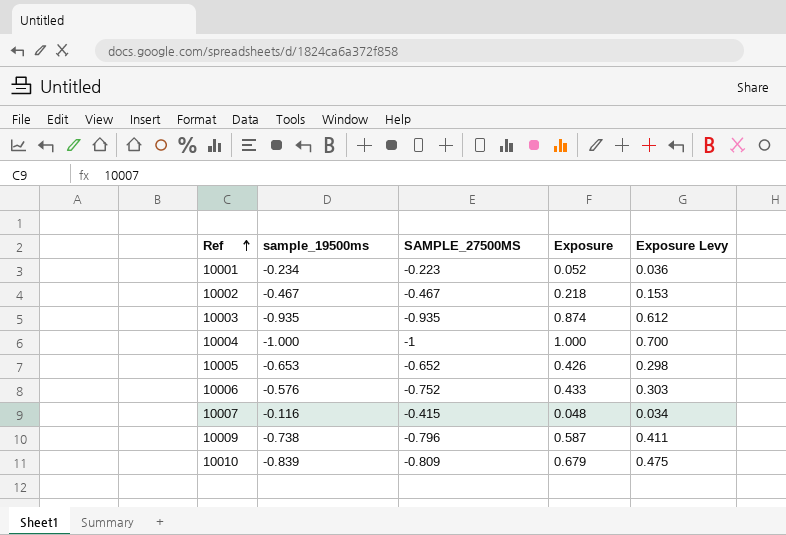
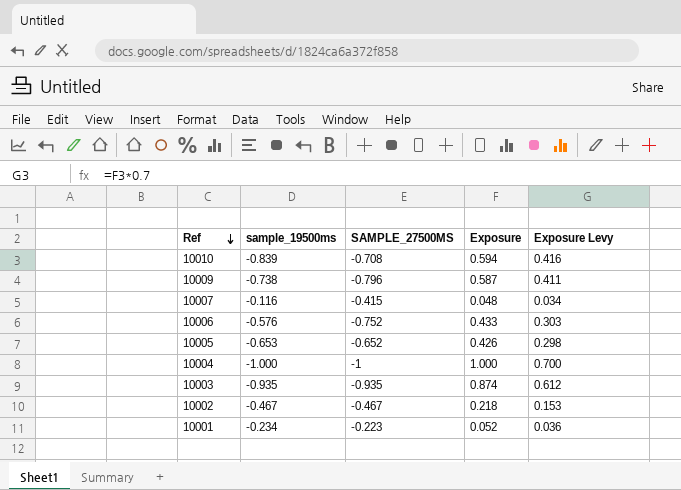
row order: Ref ascending -> Ref descending
10010 | SAMPLE_27500MS: -0.809 -> -0.708
10010 | Exposure: 0.679 -> 0.594
10010 | Exposure Levy: 0.475 -> 0.416

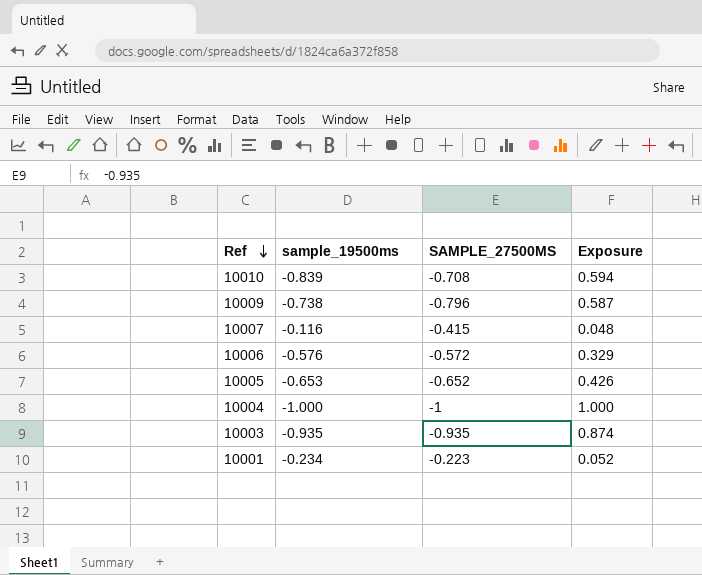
column Exposure Levy | formula: [Exposure] * 0.7 -> none
row 10002: -0.467 | -0.467 | 0.218 | 0.153 -> none
10006 | SAMPLE_27500MS: -0.752 -> -0.572
10006 | Exposure: 0.433 -> 0.329

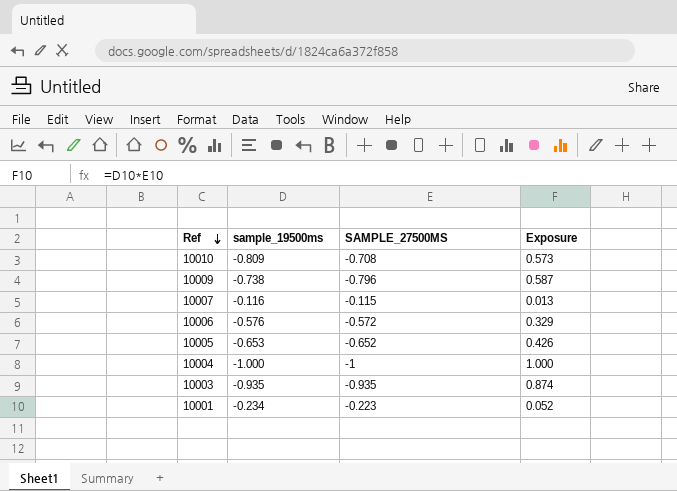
10010 | sample_19500ms: -0.839 -> -0.809
10010 | Exposure: 0.594 -> 0.573
10007 | SAMPLE_27500MS: -0.415 -> -0.115
10007 | Exposure: 0.048 -> 0.013

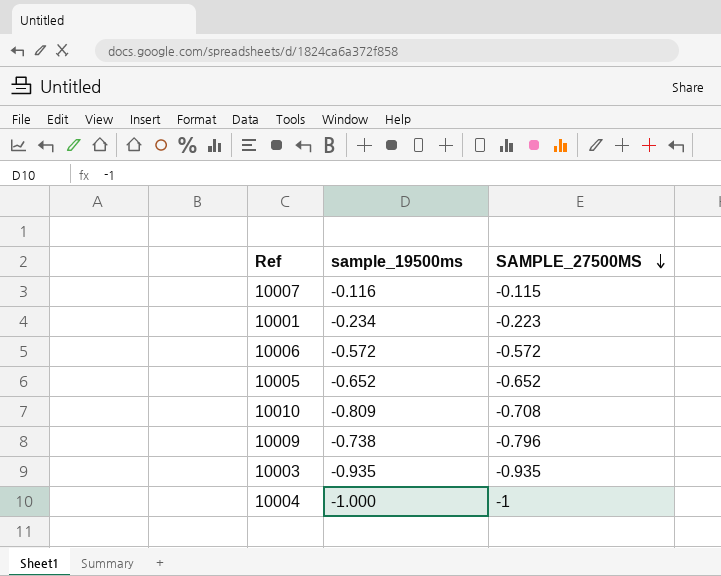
row order: Ref descending -> SAMPLE_27500MS descending
column Exposure | formula: [sample_19500ms] * [SAMPLE_27500MS] -> none
10006 | sample_19500ms: -0.576 -> -0.572
10005 | sample_19500ms: -0.653 -> -0.652

